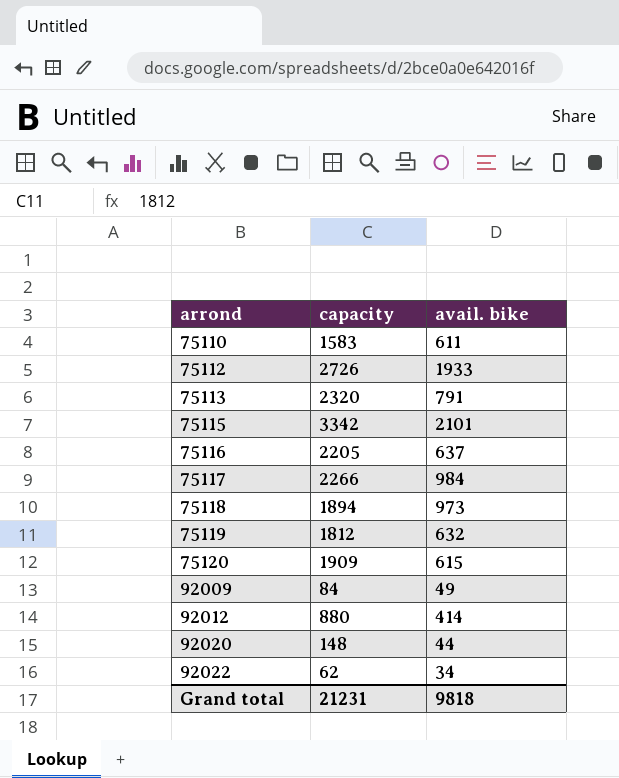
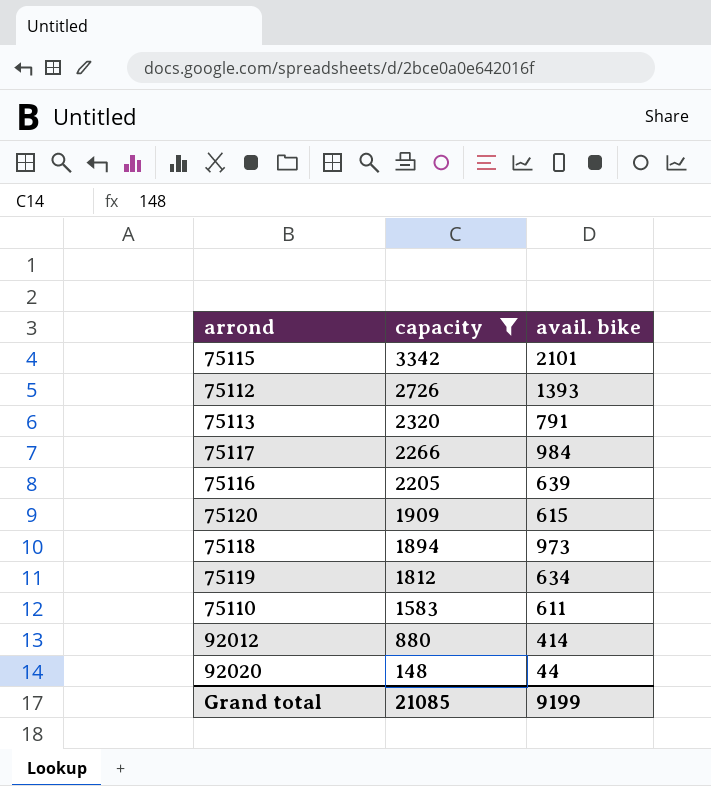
filter: none -> capacity >= 148
row order: arrond ascending -> capacity descending
75112 | avail. bike: 1933 -> 1393
75116 | avail. bike: 637 -> 639
75119 | avail. bike: 632 -> 634
Grand total | capacity: 21231 -> 21085
Grand total | avail. bike: 9818 -> 9199

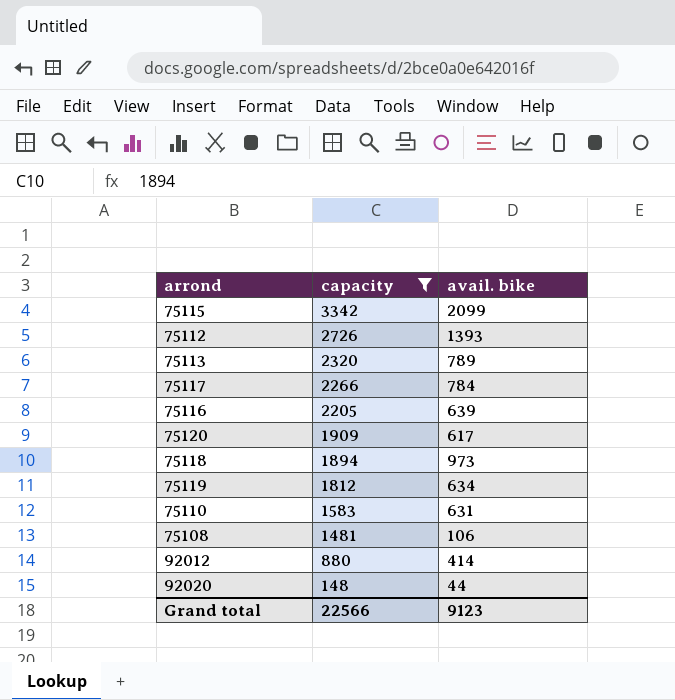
75115 | avail. bike: 2101 -> 2099
75113 | avail. bike: 791 -> 789
75117 | avail. bike: 984 -> 784
75120 | avail. bike: 615 -> 617
75110 | avail. bike: 611 -> 631
row 75108: none -> 1481 | 106
Grand total | capacity: 21085 -> 22566
Grand total | avail. bike: 9199 -> 9123

